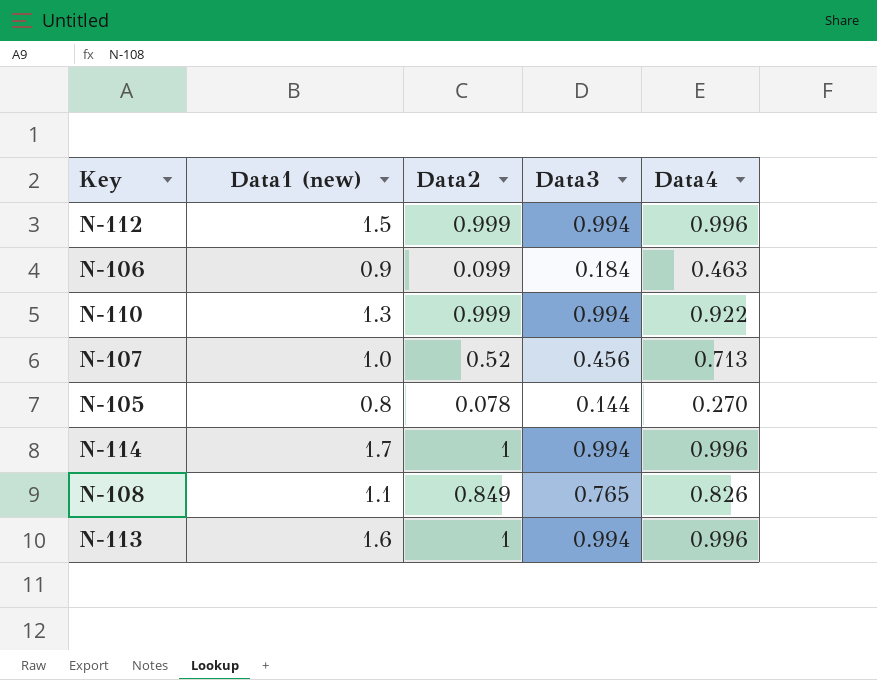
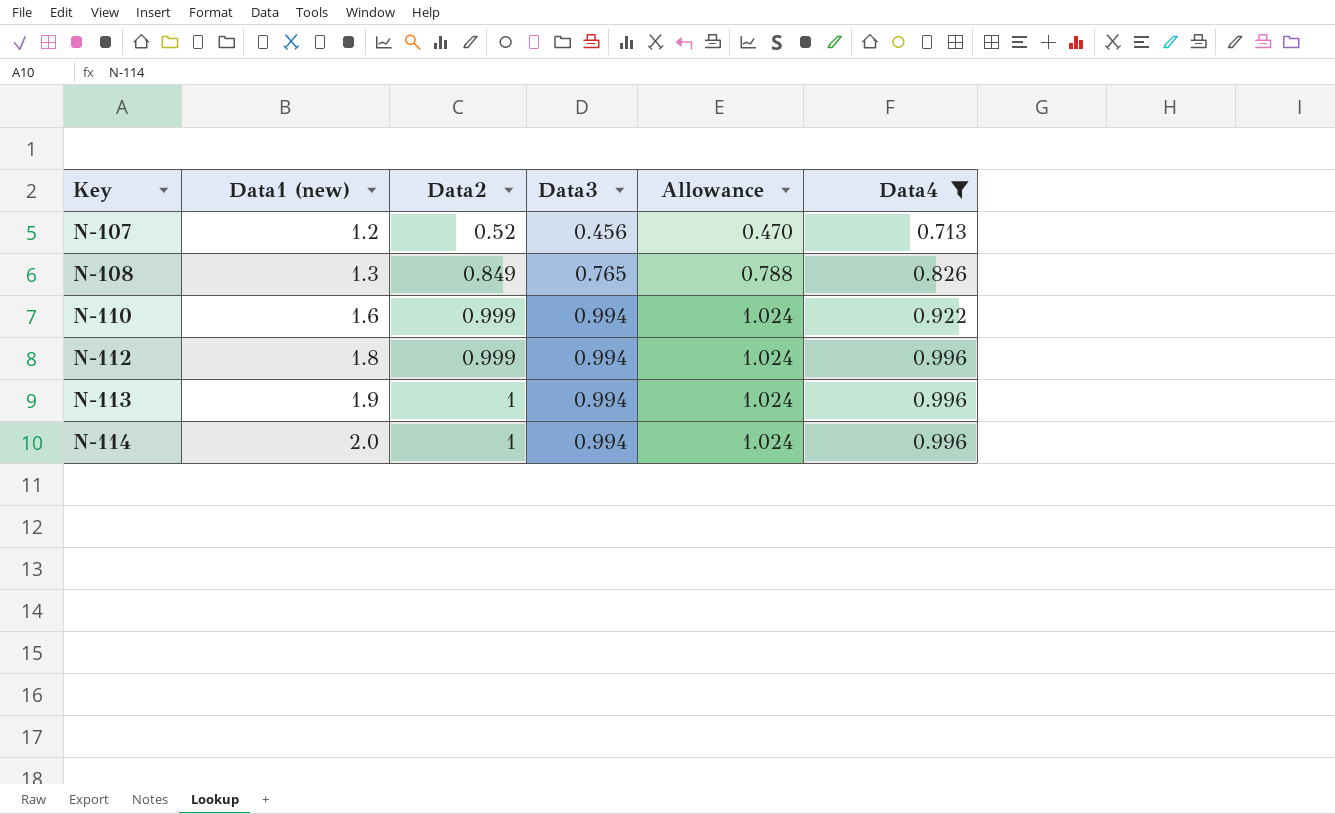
filter: none -> Data4 >= 0.713
row order: none -> Key ascending
column Allowance | formula: none -> [Data3] * 1.03
N-107 | Data1 (new): 1.0 -> 1.2
N-108 | Data1 (new): 1.1 -> 1.3
N-110 | Data1 (new): 1.3 -> 1.6
N-112 | Data1 (new): 1.5 -> 1.8
N-113 | Data1 (new): 1.6 -> 1.9
N-114 | Data1 (new): 1.7 -> 2.0

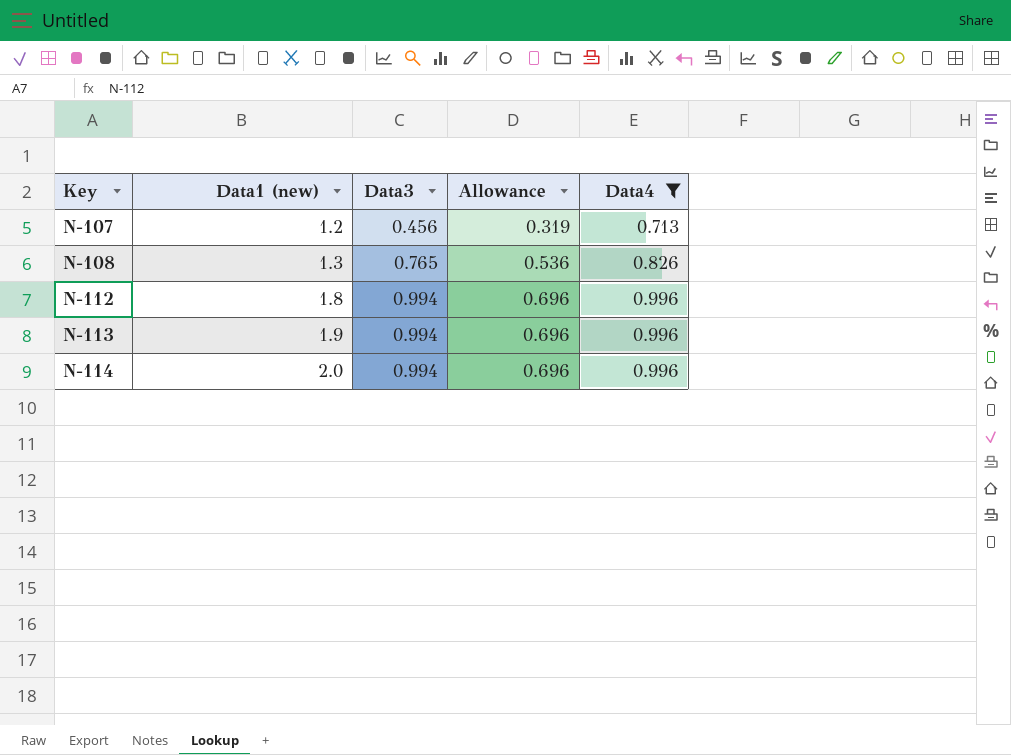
column Data2 | position: 3 -> none
column Allowance | formula: [Data3] * 1.03 -> [Data3] * 0.7
row N-110: 1.6 | 0.999 | 0.994 | 1.024 | 0.922 -> none

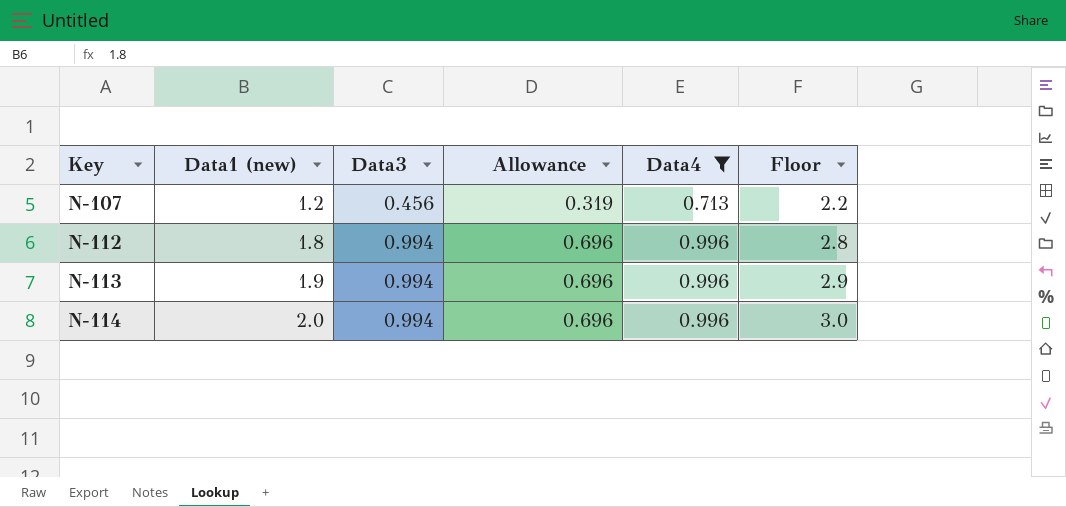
column Floor | formula: none -> [Data1 (new)] + 1
row N-108: 1.3 | 0.765 | 0.536 | 0.826 -> none

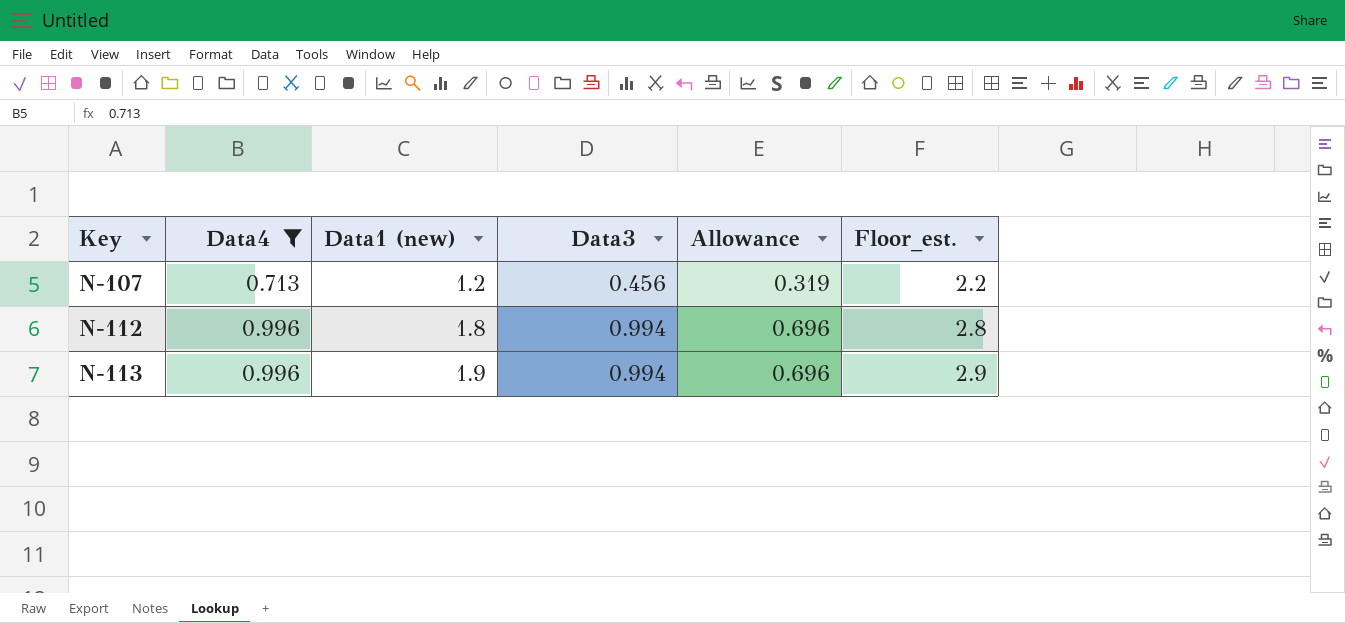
column Data4 | position: 5 -> 2
column name: Floor -> Floor_est.
row N-114: 2.0 | 0.994 | 0.696 | 0.996 | 3.0 -> none

